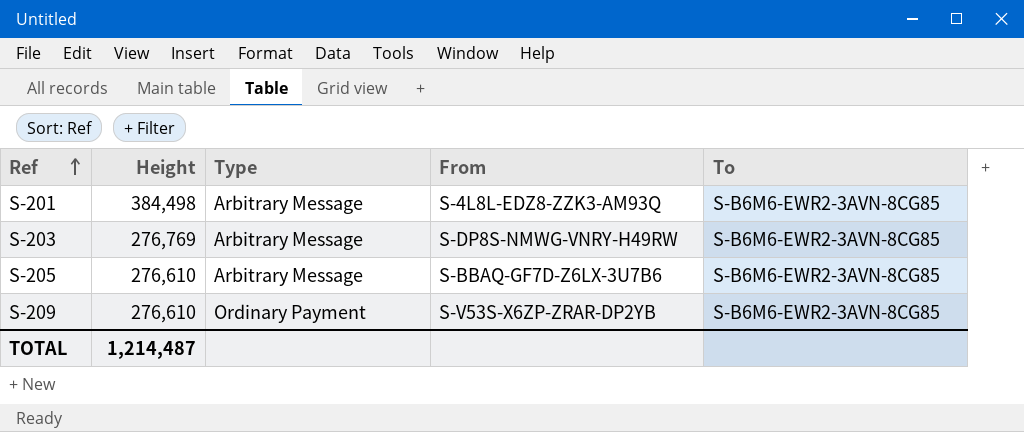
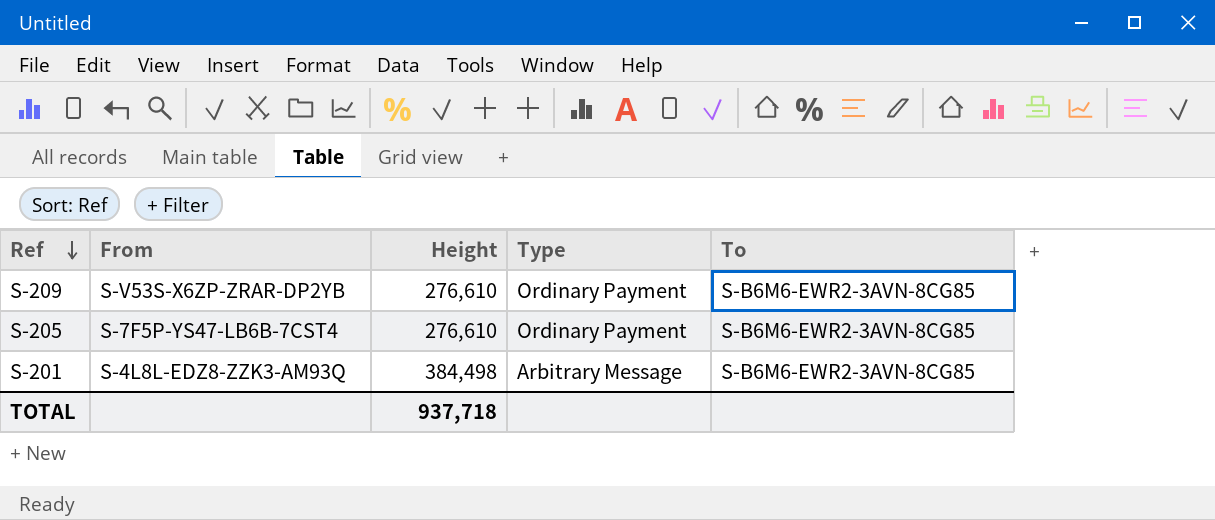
row order: Ref ascending -> Ref descending
column From | position: 4 -> 2
row S-203: 276,769 | Arbitrary Message | S-DP8S-NMWG-VNRY-H49RW | S-B6M6-EWR2-3AVN-8CG85 -> none
S-205 | From: S-BBAQ-GF7D-Z6LX-3U7B6 -> S-7F5P-YS47-LB6B-7CST4
S-205 | Type: Arbitrary Message -> Ordinary Payment
TOTAL | Height: 1,214,487 -> 937,718

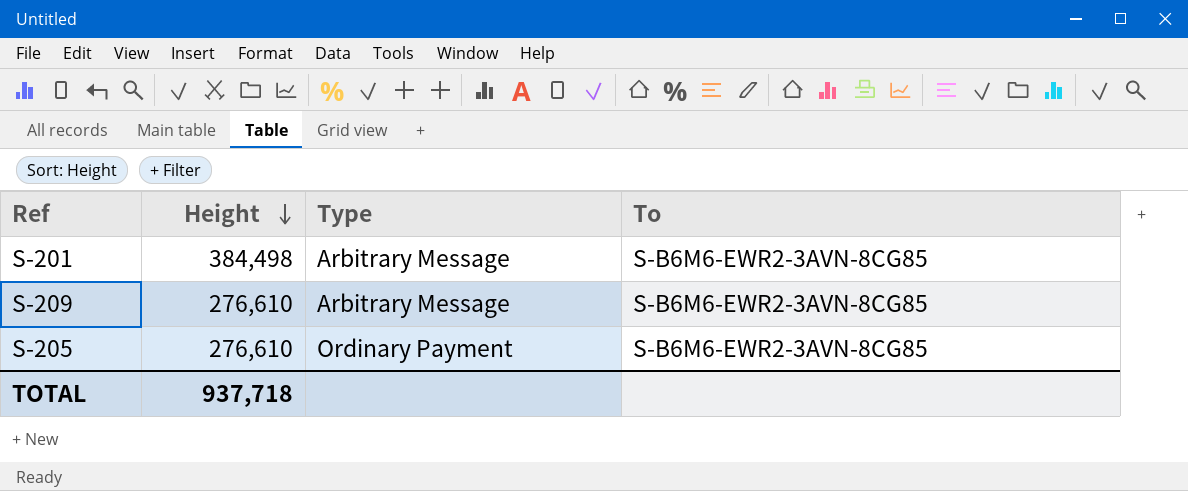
row order: Ref descending -> Height descending
column From | position: 2 -> none
S-209 | Type: Ordinary Payment -> Arbitrary Message

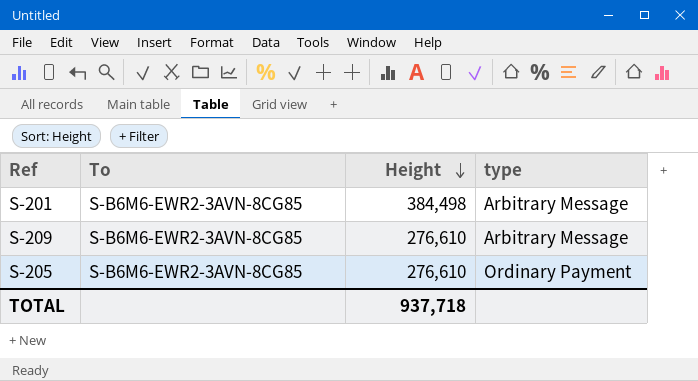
column To | position: 4 -> 2
column name: Type -> type

